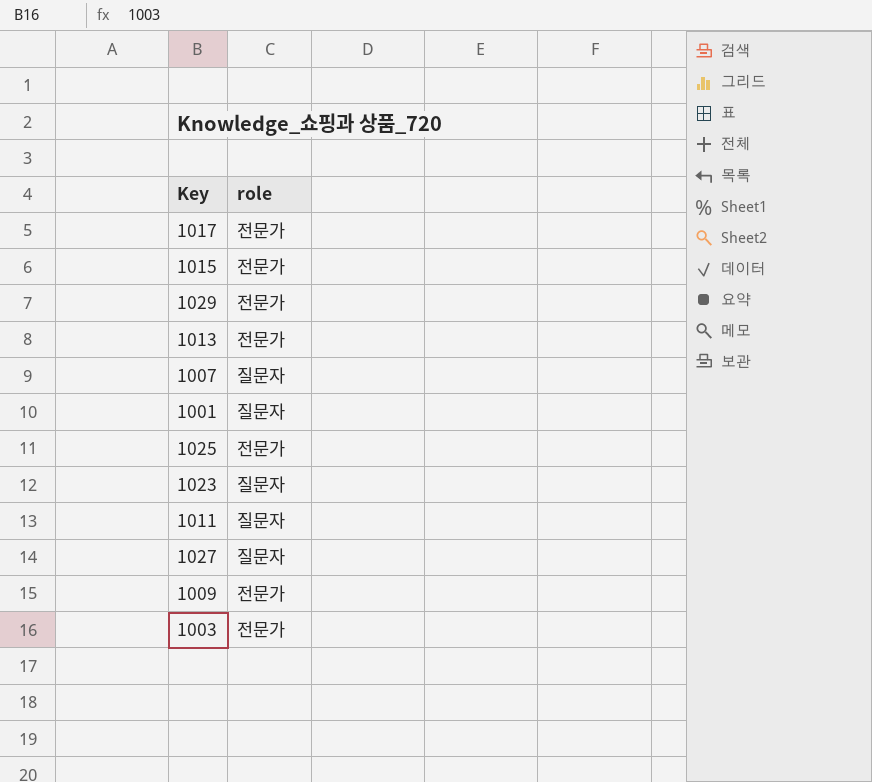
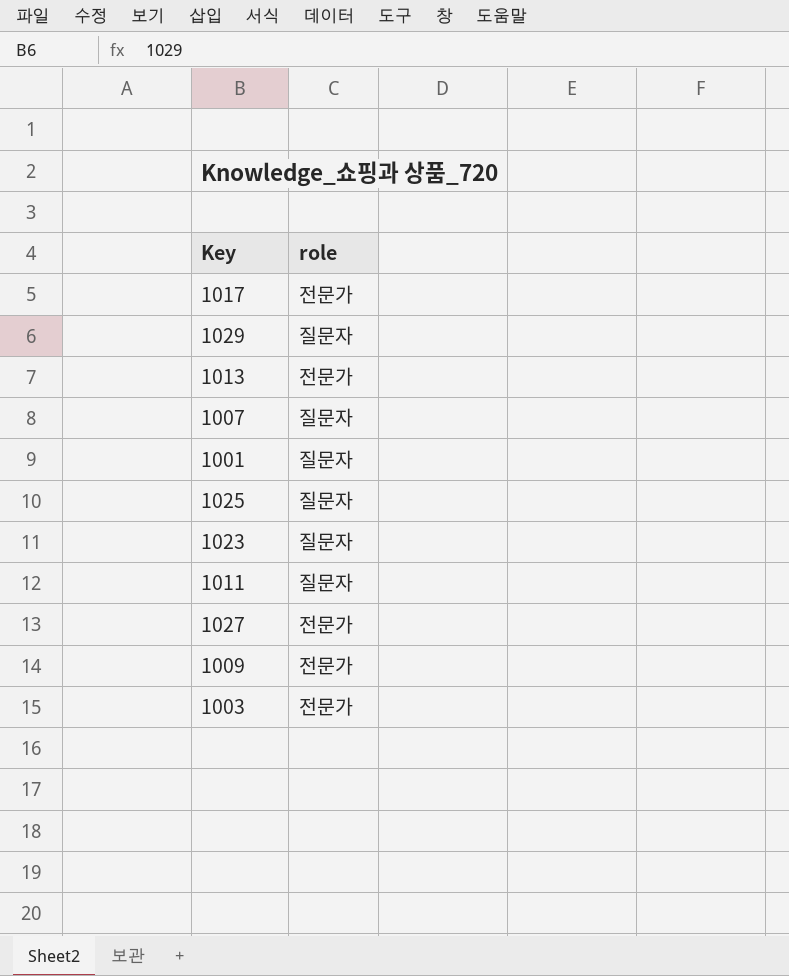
row 1015: 전문가 -> none
1029 | role: 전문가 -> 질문자
1025 | role: 전문가 -> 질문자
1027 | role: 질문자 -> 전문가

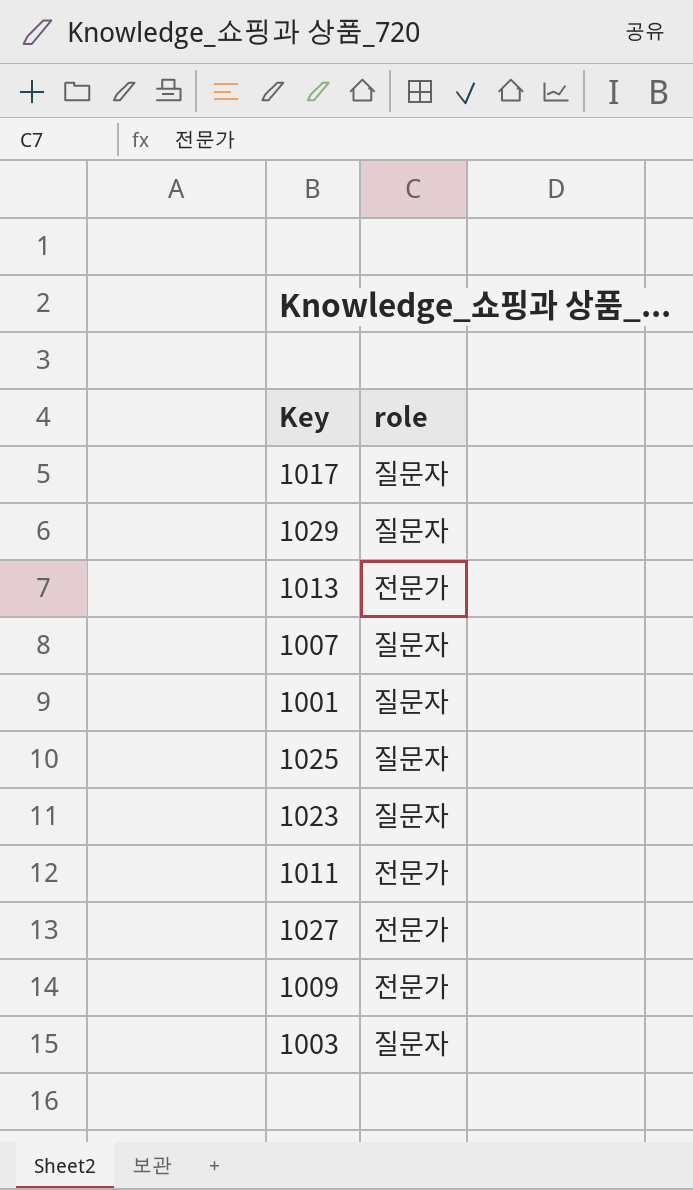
1017 | role: 전문가 -> 질문자
1011 | role: 질문자 -> 전문가
1003 | role: 전문가 -> 질문자

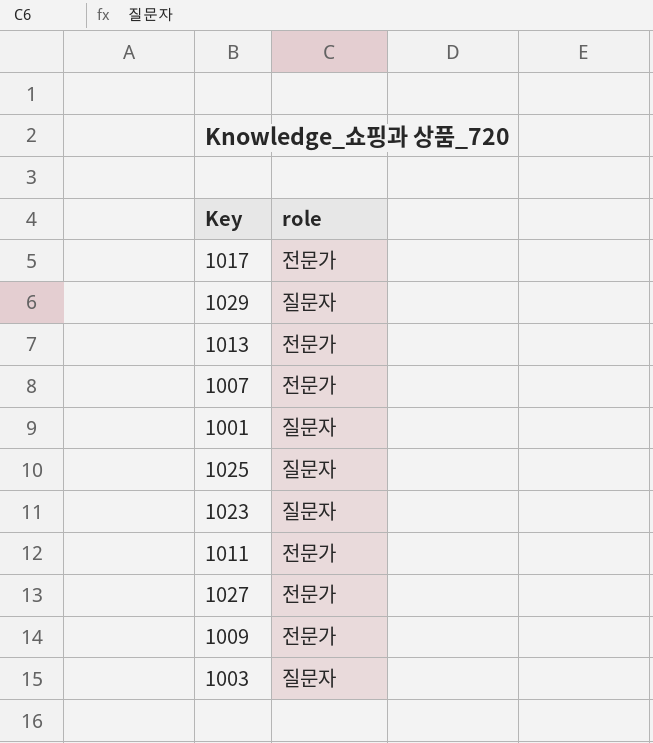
1017 | role: 질문자 -> 전문가
1007 | role: 질문자 -> 전문가

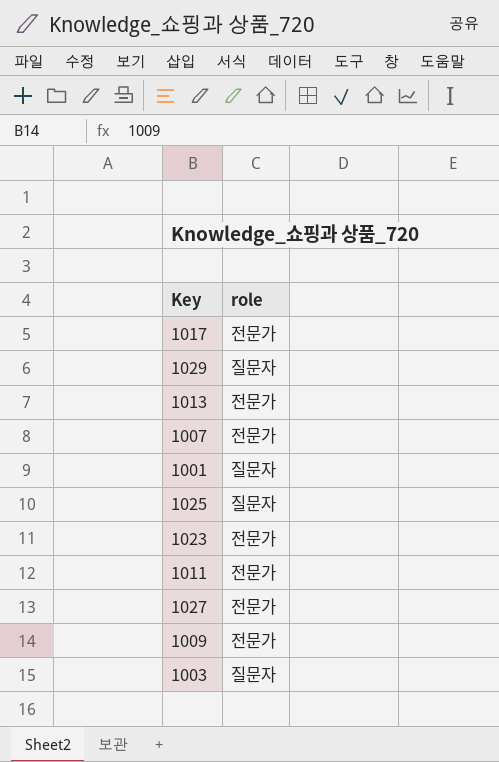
1023 | role: 질문자 -> 전문가

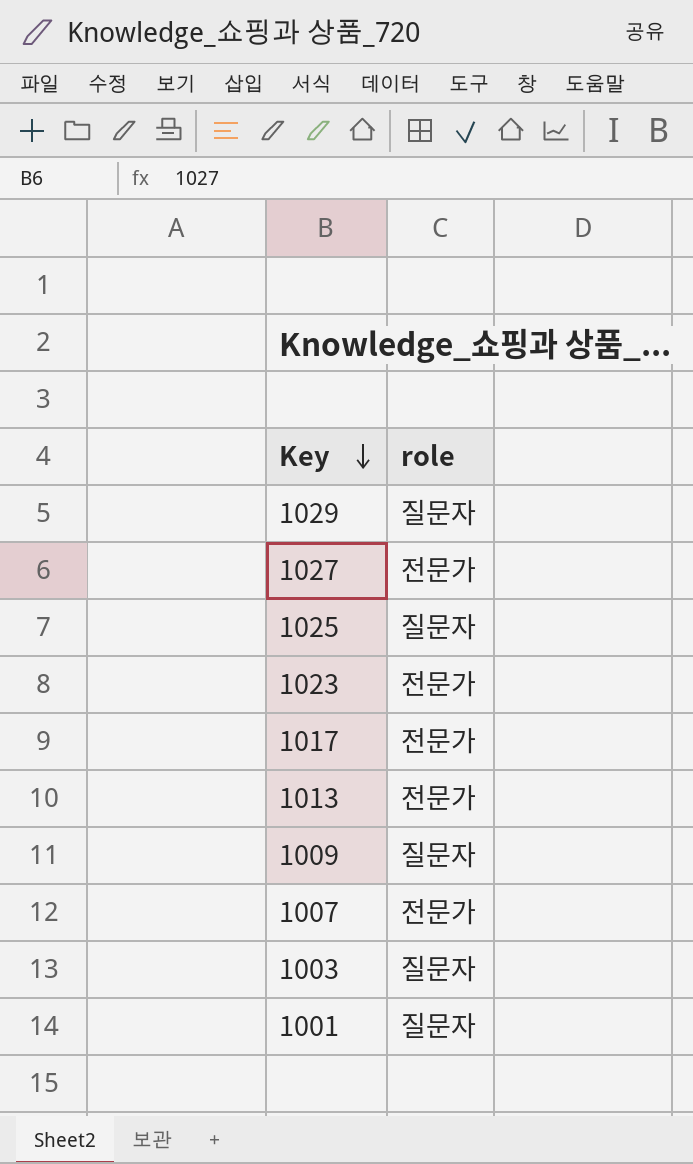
row order: none -> Key descending
row 1011: 전문가 -> none
1009 | role: 전문가 -> 질문자

